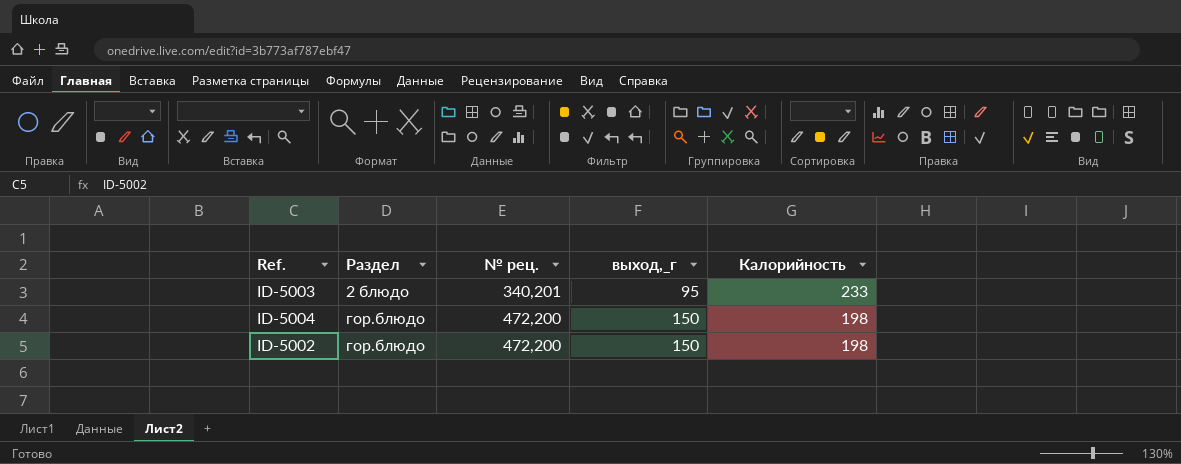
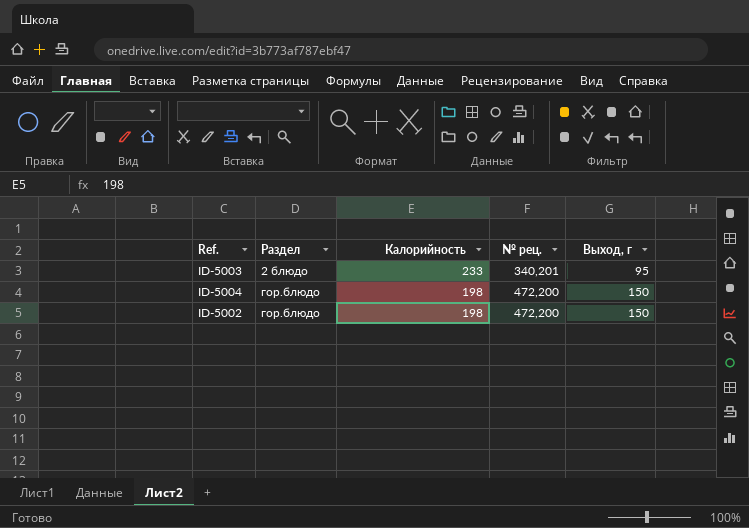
column Калорийность | position: 5 -> 3
column name: выход,_г -> Выход, г

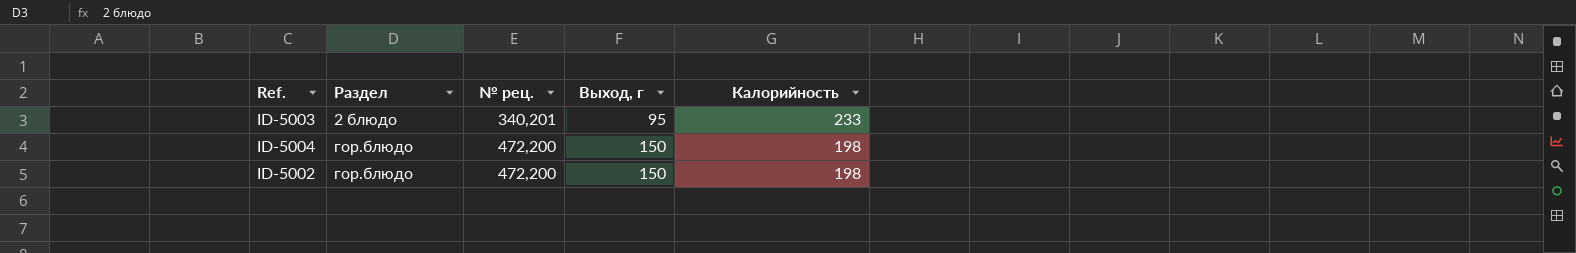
column Калорийность | position: 3 -> 5

